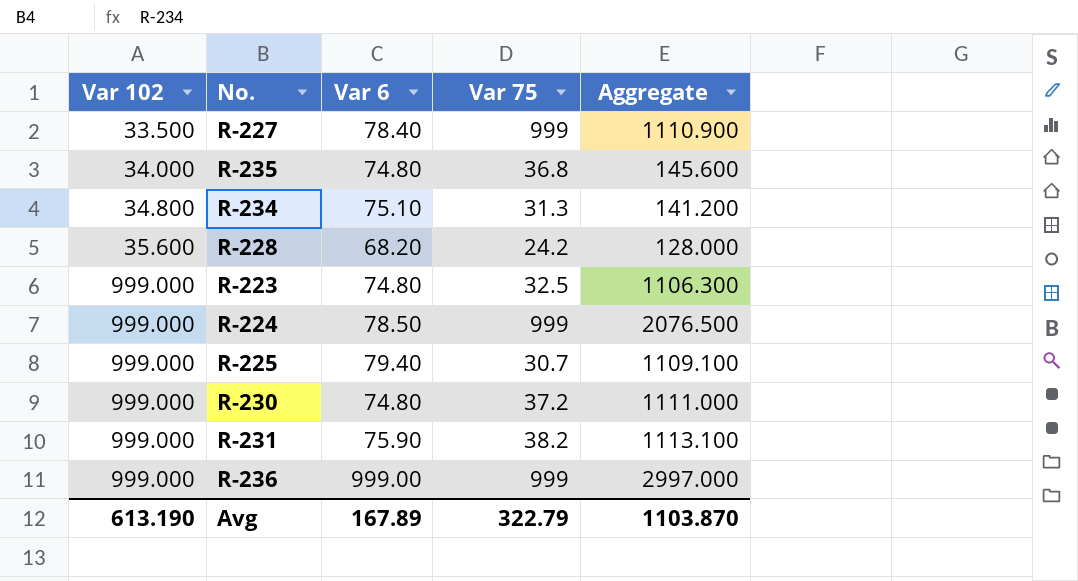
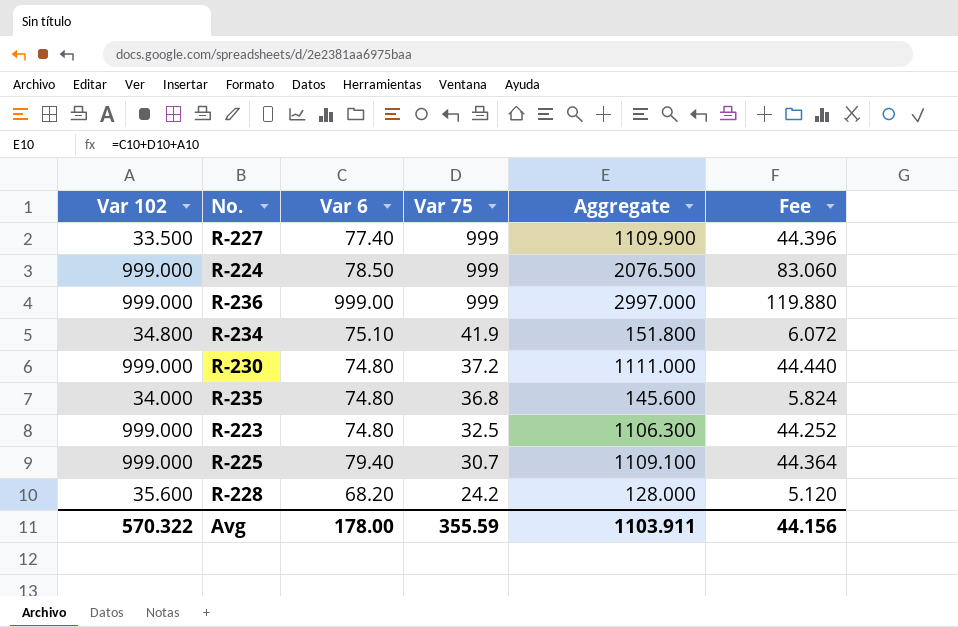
row order: Var 102 ascending -> Var 75 descending
column Fee | formula: none -> [Aggregate] * 0.04
row R-231: 999.000 | 75.90 | 38.2 | 1113.100 -> none
R-227 | Var 6: 78.40 -> 77.40
R-227 | Aggregate: 1110.900 -> 1109.900
R-234 | Var 75: 31.3 -> 41.9
R-234 | Aggregate: 141.200 -> 151.800
Avg | Var 102: 613.190 -> 570.322
Avg | Var 6: 167.89 -> 178.00
Avg | Var 75: 322.79 -> 355.59
Avg | Aggregate: 1103.870 -> 1103.911

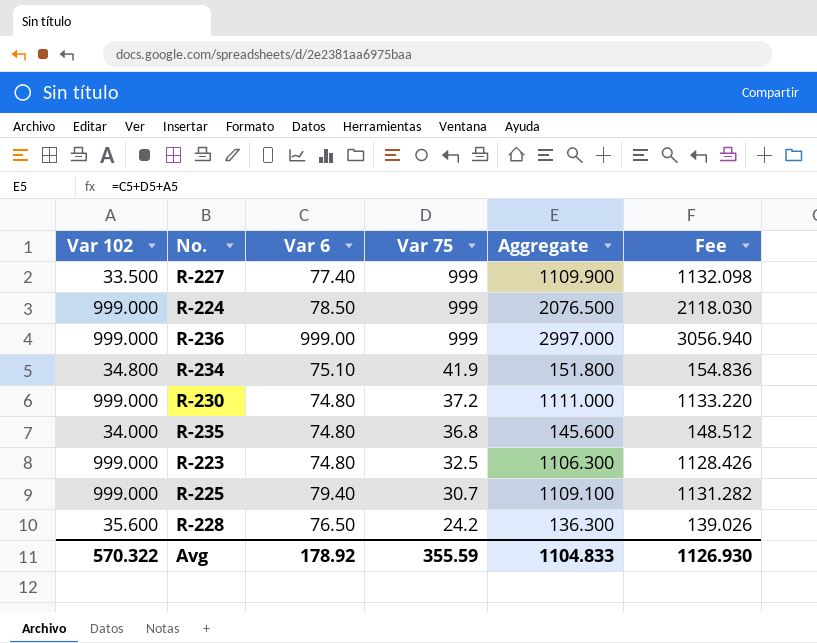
column Fee | formula: [Aggregate] * 0.04 -> [Aggregate] * 1.02
R-228 | Var 6: 68.20 -> 76.50
R-228 | Aggregate: 128.000 -> 136.300
Avg | Var 6: 178.00 -> 178.92
Avg | Aggregate: 1103.911 -> 1104.833
Avg | Fee: 44.156 -> 1126.930

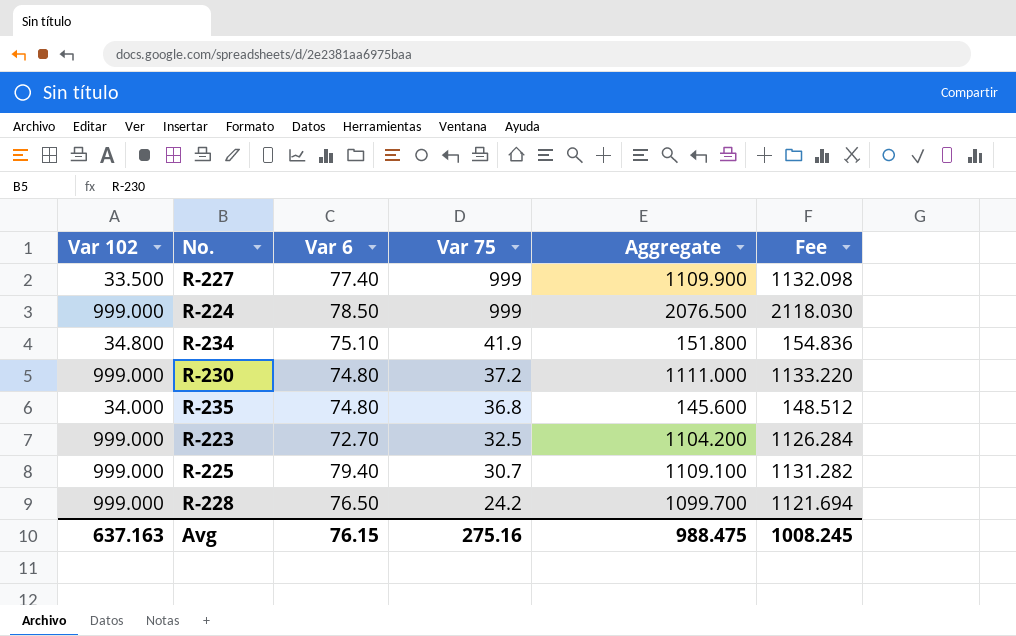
row R-236: 999.000 | 999.00 | 999 | 2997.000 | 3056.940 -> none
R-223 | Var 6: 74.80 -> 72.70
R-223 | Aggregate: 1106.300 -> 1104.200
R-223 | Fee: 1128.426 -> 1126.284
R-228 | Var 102: 35.600 -> 999.000
R-228 | Aggregate: 136.300 -> 1099.700
R-228 | Fee: 139.026 -> 1121.694
Avg | Var 102: 570.322 -> 637.163
Avg | Var 6: 178.92 -> 76.15
Avg | Var 75: 355.59 -> 275.16
Avg | Aggregate: 1104.833 -> 988.475
Avg | Fee: 1126.930 -> 1008.245

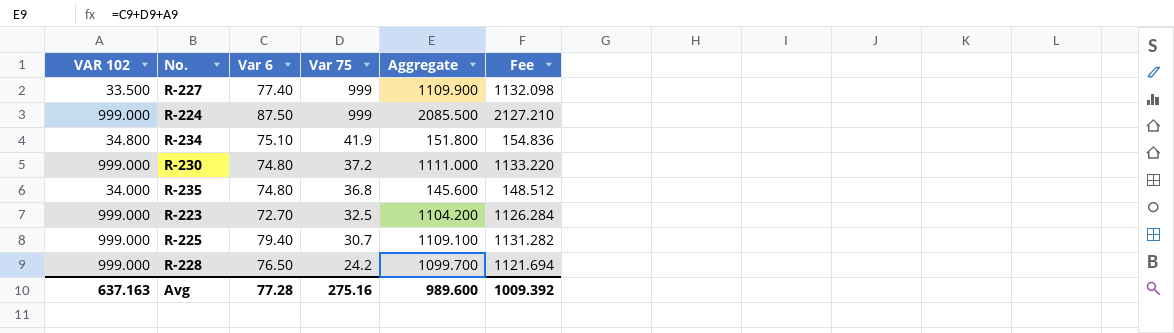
column name: Var 102 -> VAR 102
R-224 | Var 6: 78.50 -> 87.50
R-224 | Aggregate: 2076.500 -> 2085.500
R-224 | Fee: 2118.030 -> 2127.210
Avg | Var 6: 76.15 -> 77.28
Avg | Aggregate: 988.475 -> 989.600
Avg | Fee: 1008.245 -> 1009.392

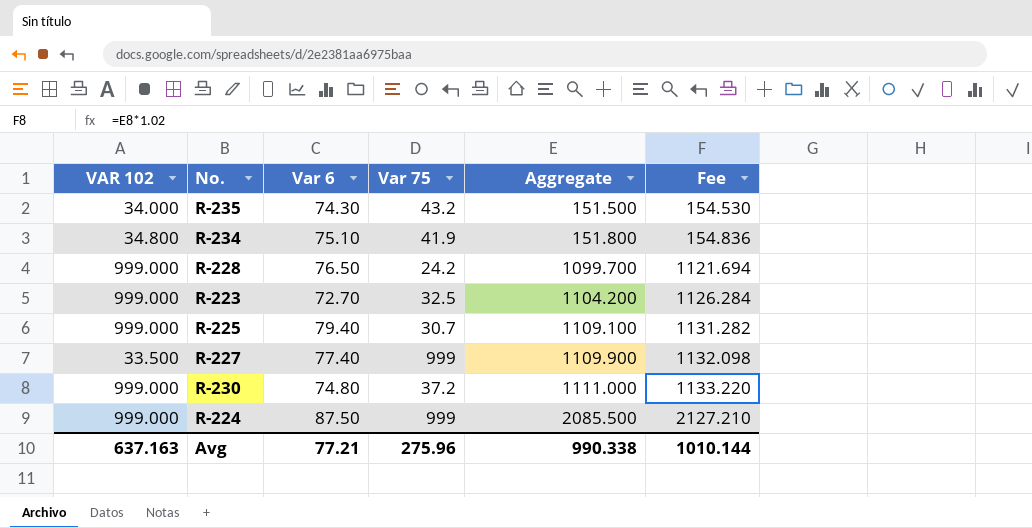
row order: Var 75 descending -> Aggregate ascending
R-235 | Var 6: 74.80 -> 74.30
R-235 | Var 75: 36.8 -> 43.2
R-235 | Aggregate: 145.600 -> 151.500
R-235 | Fee: 148.512 -> 154.530
Avg | Var 6: 77.28 -> 77.21
Avg | Var 75: 275.16 -> 275.96
Avg | Aggregate: 989.600 -> 990.338
Avg | Fee: 1009.392 -> 1010.144

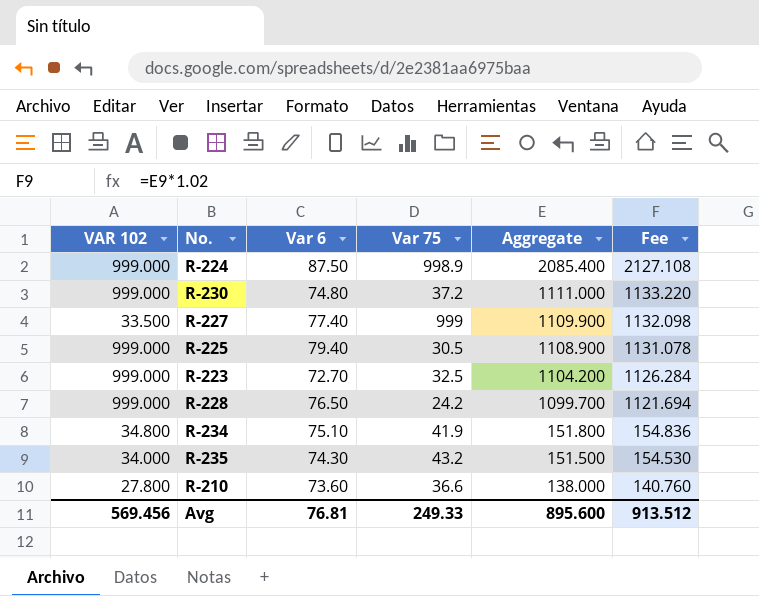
row order: Aggregate ascending -> Aggregate descending
R-224 | Var 75: 999 -> 998.9
R-224 | Aggregate: 2085.500 -> 2085.400
R-224 | Fee: 2127.210 -> 2127.108
R-225 | Var 75: 30.7 -> 30.5
R-225 | Aggregate: 1109.100 -> 1108.900
R-225 | Fee: 1131.282 -> 1131.078
row R-210: none -> 27.800 | 73.60 | 36.6 | 138.000 | 140.760
Avg | VAR 102: 637.163 -> 569.456
Avg | Var 6: 77.21 -> 76.81
Avg | Var 75: 275.96 -> 249.33
Avg | Aggregate: 990.338 -> 895.600
Avg | Fee: 1010.144 -> 913.512

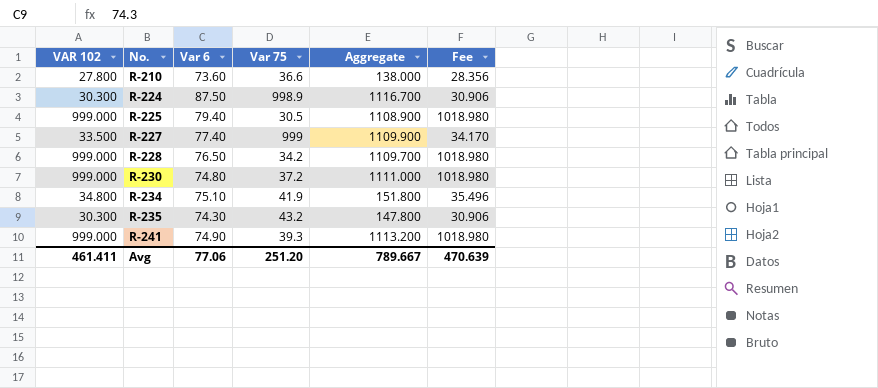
row order: Aggregate descending -> No. ascending
column Fee | formula: [Aggregate] * 1.02 -> [VAR 102] * 1.02
row R-223: 999.000 | 72.70 | 32.5 | 1104.200 | 1126.284 -> none
R-224 | VAR 102: 999.000 -> 30.300
R-224 | Aggregate: 2085.400 -> 1116.700
R-228 | Var 75: 24.2 -> 34.2
R-228 | Aggregate: 1099.700 -> 1109.700
R-235 | VAR 102: 34.000 -> 30.300
R-235 | Aggregate: 151.500 -> 147.800
row R-241: none -> 999.000 | 74.90 | 39.3 | 1113.200 | 1018.980
Avg | VAR 102: 569.456 -> 461.411
Avg | Var 6: 76.81 -> 77.06
Avg | Var 75: 249.33 -> 251.20
Avg | Aggregate: 895.600 -> 789.667
Avg | Fee: 913.512 -> 470.639

